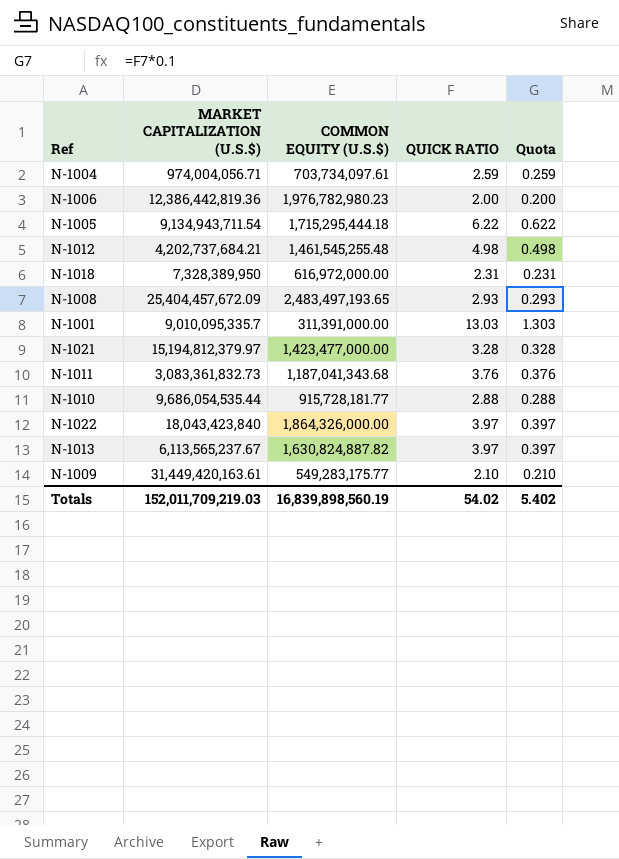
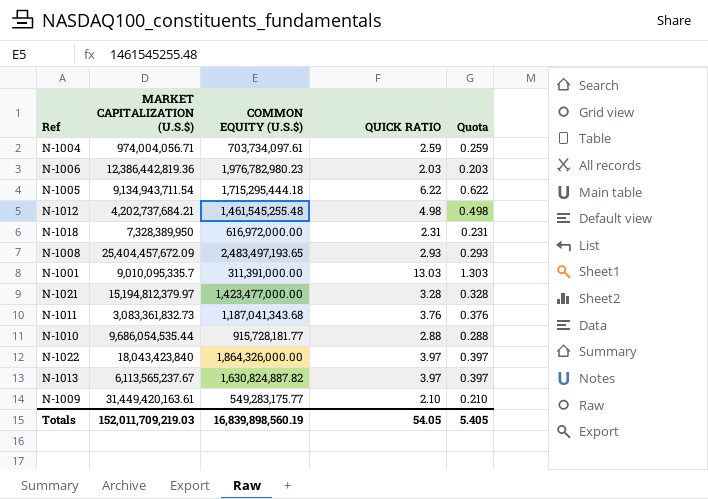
N-1006 | QUICK RATIO: 2.00 -> 2.03
N-1006 | Quota: 0.200 -> 0.203
Totals | QUICK RATIO: 54.02 -> 54.05
Totals | Quota: 5.402 -> 5.405

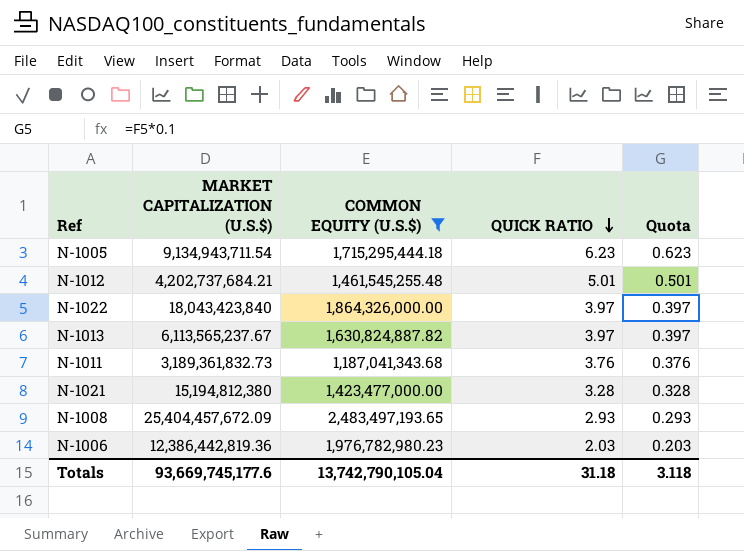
filter: none -> COMMON EQUITY (U.S.$) >= 1,187,041,343.68
row order: none -> QUICK RATIO descending
N-1005 | QUICK RATIO: 6.22 -> 6.23
N-1005 | Quota: 0.622 -> 0.623
N-1012 | QUICK RATIO: 4.98 -> 5.01
N-1012 | Quota: 0.498 -> 0.501
N-1011 | MARKET CAPITALIZATION (U.S.$): 3,083,361,832.73 -> 3,189,361,832.73
N-1021 | MARKET CAPITALIZATION (U.S.$): 15,194,812,379.97 -> 15,194,812,380
Totals | MARKET CAPITALIZATION (U.S.$): 152,011,709,219.03 -> 93,669,745,177.6
Totals | COMMON EQUITY (U.S.$): 16,839,898,560.19 -> 13,742,790,105.04
Totals | QUICK RATIO: 54.05 -> 31.18
Totals | Quota: 5.405 -> 3.118

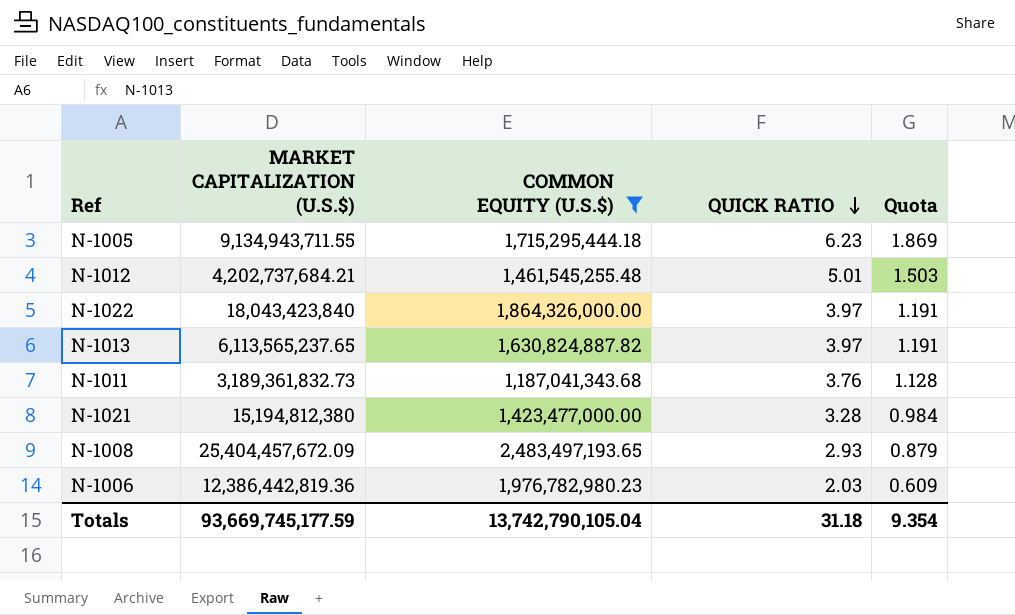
column Quota | formula: [QUICK RATIO] * 0.1 -> [QUICK RATIO] * 0.3
N-1005 | MARKET CAPITALIZATION (U.S.$): 9,134,943,711.54 -> 9,134,943,711.55
N-1013 | MARKET CAPITALIZATION (U.S.$): 6,113,565,237.67 -> 6,113,565,237.65
Totals | MARKET CAPITALIZATION (U.S.$): 93,669,745,177.6 -> 93,669,745,177.59
Totals | Quota: 3.118 -> 9.354

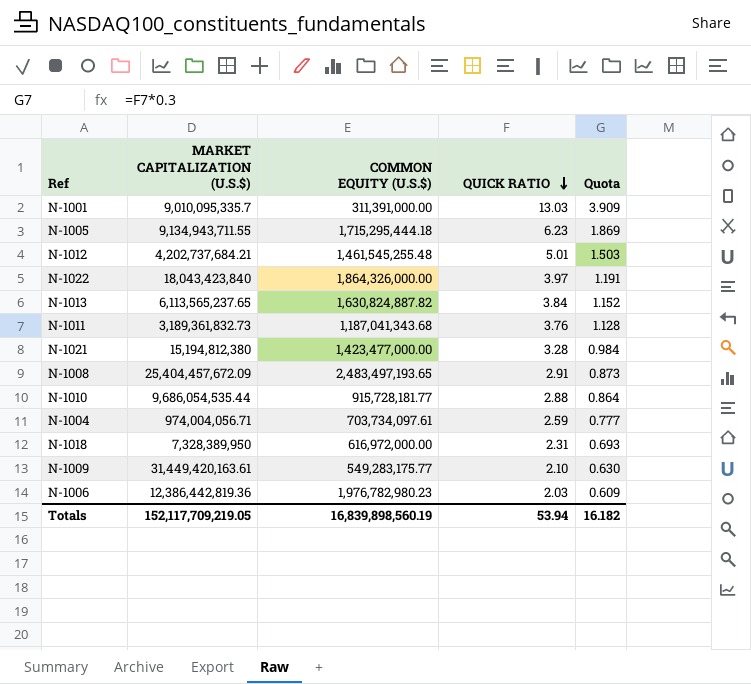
filter: COMMON EQUITY (U.S.$) >= 1,187,041,343.68 -> none
N-1013 | QUICK RATIO: 3.97 -> 3.84
N-1013 | Quota: 1.191 -> 1.152
N-1008 | QUICK RATIO: 2.93 -> 2.91
N-1008 | Quota: 0.879 -> 0.873
Totals | MARKET CAPITALIZATION (U.S.$): 93,669,745,177.59 -> 152,117,709,219.05
Totals | COMMON EQUITY (U.S.$): 13,742,790,105.04 -> 16,839,898,560.19
Totals | QUICK RATIO: 31.18 -> 53.94
Totals | Quota: 9.354 -> 16.182

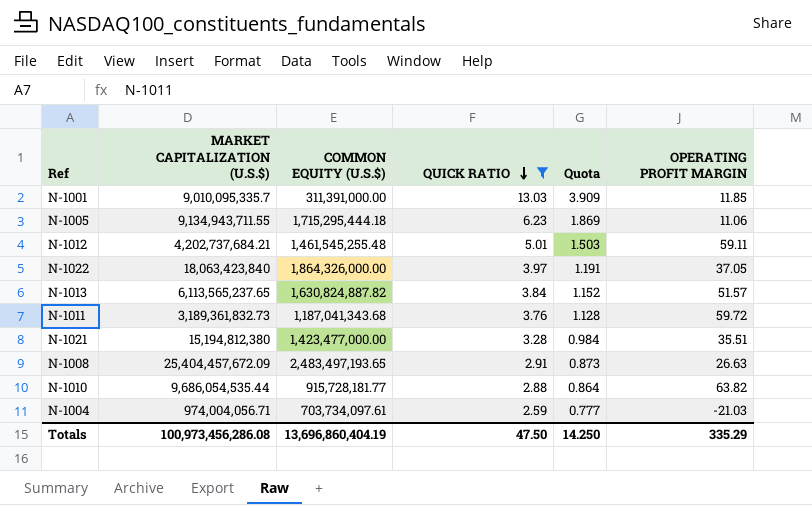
filter: none -> QUICK RATIO >= 2.59
column OPERATING PROFIT MARGIN | position: none -> 6
N-1022 | MARKET CAPITALIZATION (U.S.$): 18,043,423,840 -> 18,063,423,840
Totals | MARKET CAPITALIZATION (U.S.$): 152,117,709,219.05 -> 100,973,456,286.08
Totals | COMMON EQUITY (U.S.$): 16,839,898,560.19 -> 13,696,860,404.19
Totals | QUICK RATIO: 53.94 -> 47.50
Totals | Quota: 16.182 -> 14.250

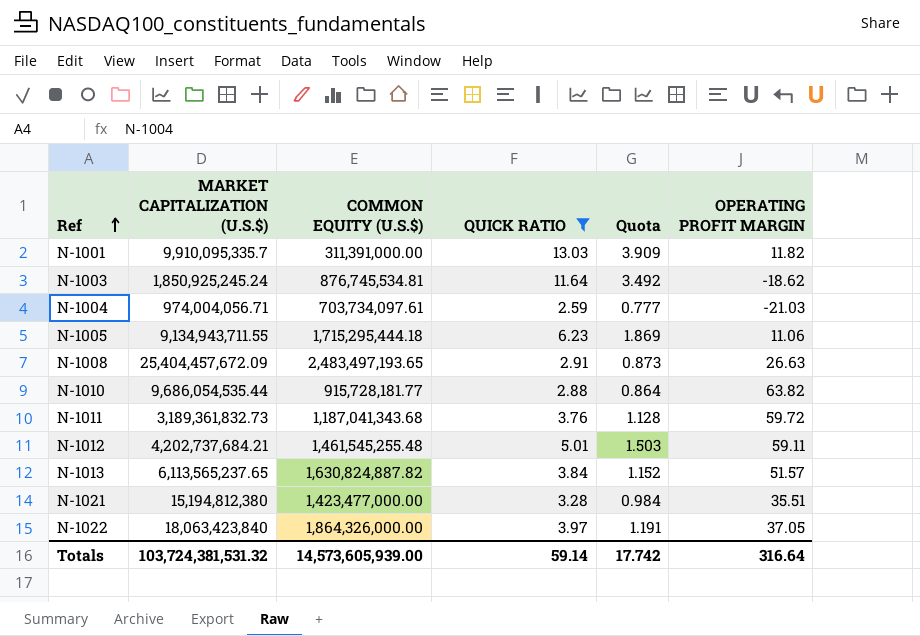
row order: QUICK RATIO descending -> Ref ascending
N-1001 | MARKET CAPITALIZATION (U.S.$): 9,010,095,335.7 -> 9,910,095,335.7
N-1001 | OPERATING PROFIT MARGIN: 11.85 -> 11.82
row N-1003: none -> 1,850,925,245.24 | 876,745,534.81 | 11.64 | 3.492 | -18.62
Totals | MARKET CAPITALIZATION (U.S.$): 100,973,456,286.08 -> 103,724,381,531.32
Totals | COMMON EQUITY (U.S.$): 13,696,860,404.19 -> 14,573,605,939.00
Totals | QUICK RATIO: 47.50 -> 59.14
Totals | Quota: 14.250 -> 17.742
Totals | OPERATING PROFIT MARGIN: 335.29 -> 316.64

